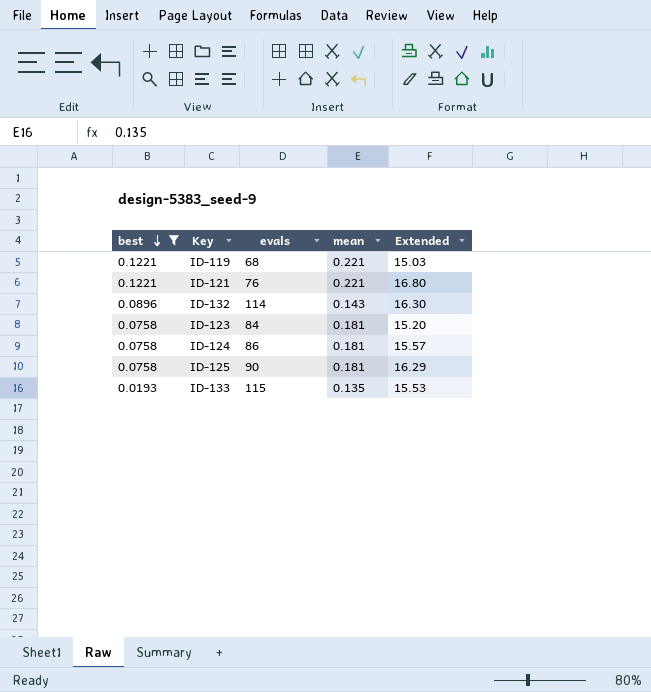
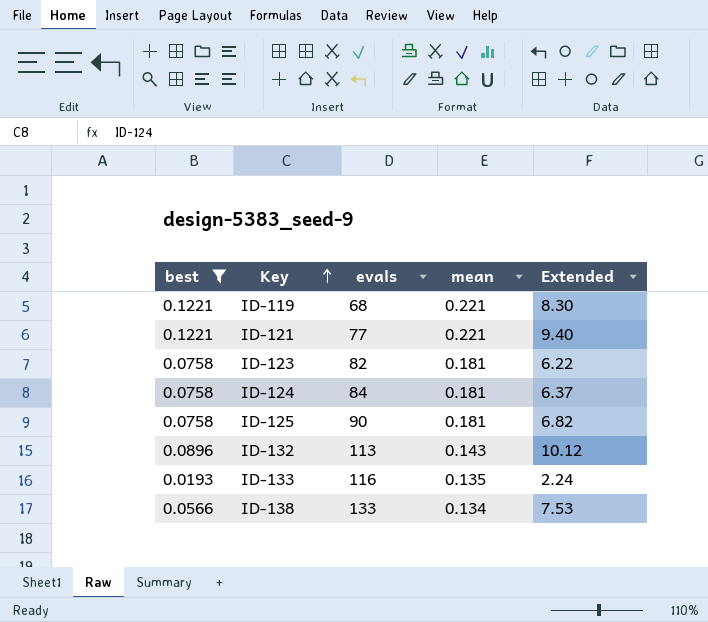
row order: best descending -> Key ascending
column Extended | formula: [evals] * [mean] -> [best] * [evals]
ID-121 | evals: 76 -> 77
ID-123 | evals: 84 -> 82
ID-124 | evals: 86 -> 84
ID-132 | evals: 114 -> 113
ID-133 | evals: 115 -> 116
row ID-138: none -> 0.0566 | 133 | 0.134 | 7.53

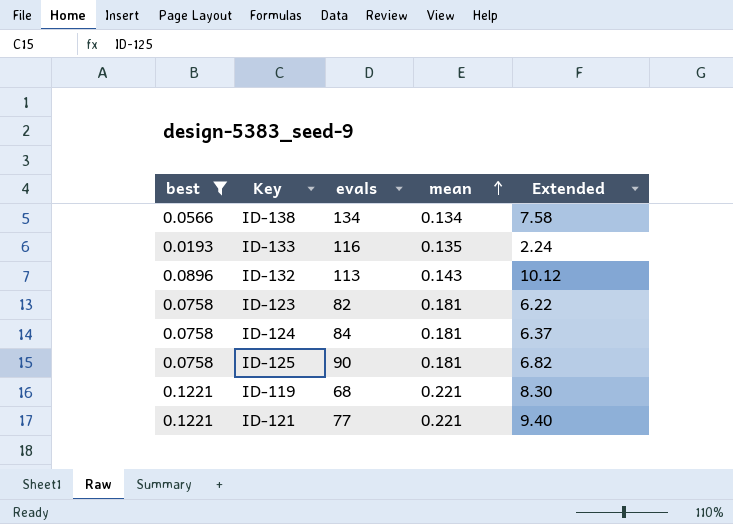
row order: Key ascending -> mean ascending
ID-138 | evals: 133 -> 134
ID-138 | Extended: 7.53 -> 7.58

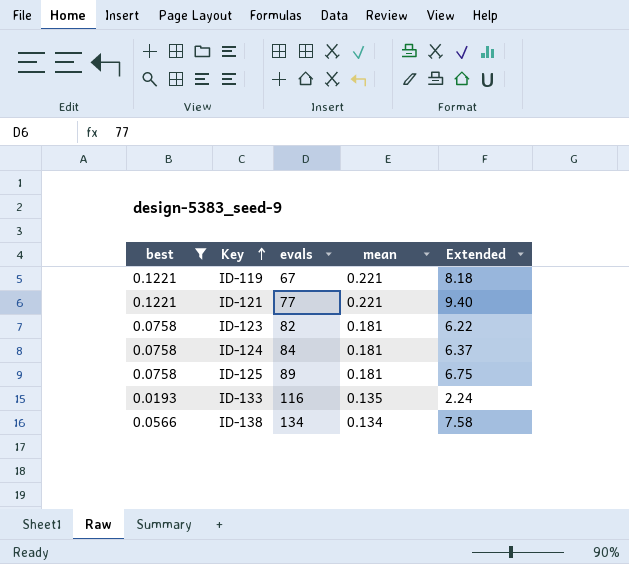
row order: mean ascending -> Key ascending
row ID-132: 0.0896 | 113 | 0.143 | 10.12 -> none
ID-119 | evals: 68 -> 67
ID-119 | Extended: 8.30 -> 8.18
ID-125 | evals: 90 -> 89
ID-125 | Extended: 6.82 -> 6.75

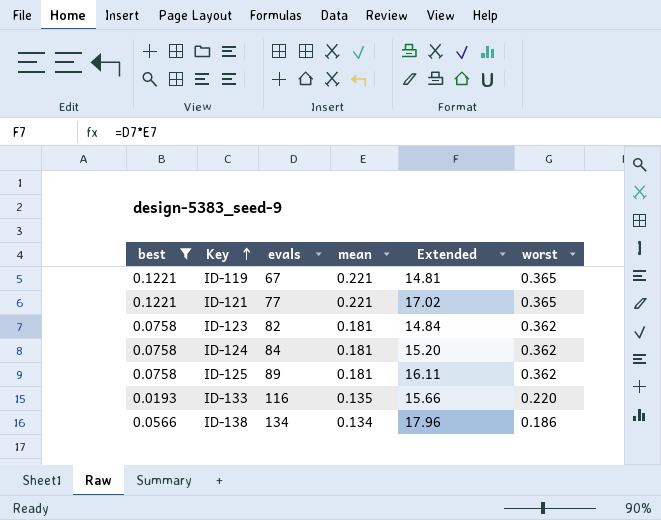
column Extended | formula: [best] * [evals] -> [evals] * [mean]
column worst | position: none -> 6

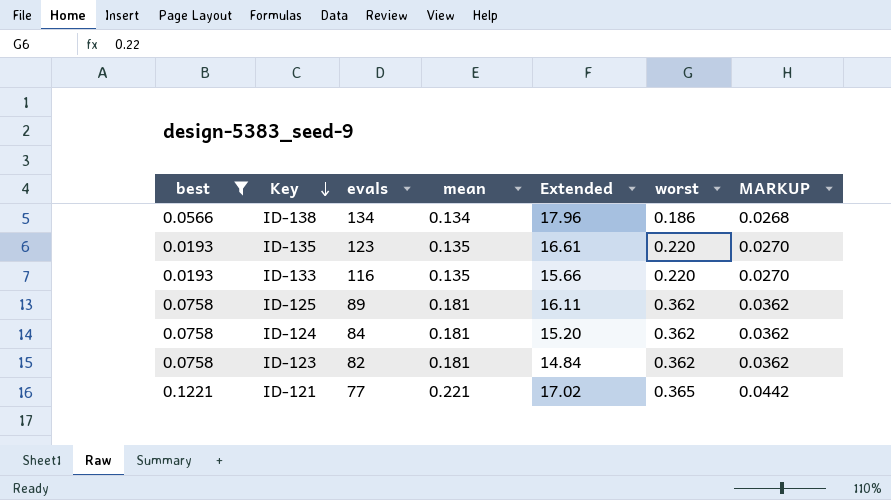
row order: Key ascending -> Key descending
column MARKUP | formula: none -> [mean] * 0.2
row ID-119: 0.1221 | 67 | 0.221 | 14.81 | 0.365 -> none
row ID-135: none -> 0.0193 | 123 | 0.135 | 16.61 | 0.220 | 0.0270

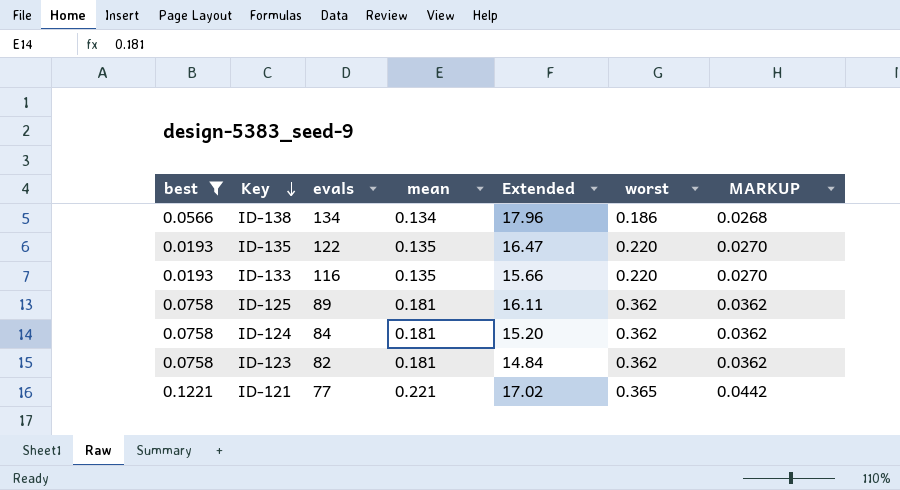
ID-135 | evals: 123 -> 122
ID-135 | Extended: 16.61 -> 16.47

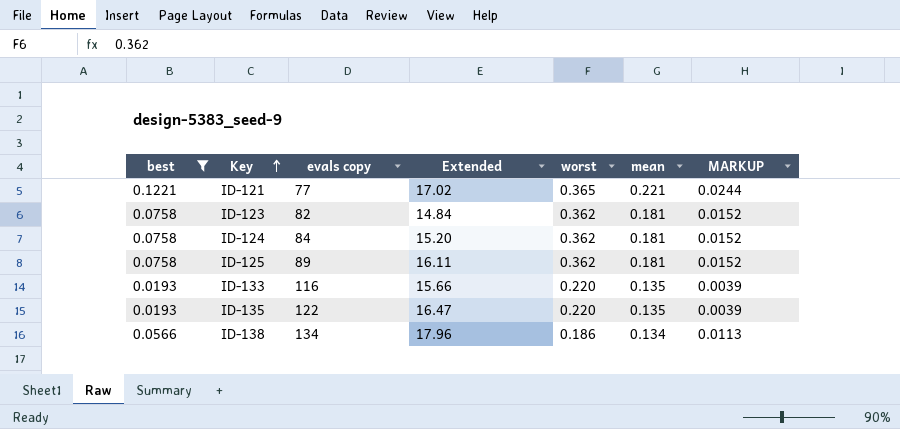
row order: Key descending -> Key ascending
column name: evals -> evals copy
column mean | position: 4 -> 6
column MARKUP | formula: [mean] * 0.2 -> [best] * 0.2

